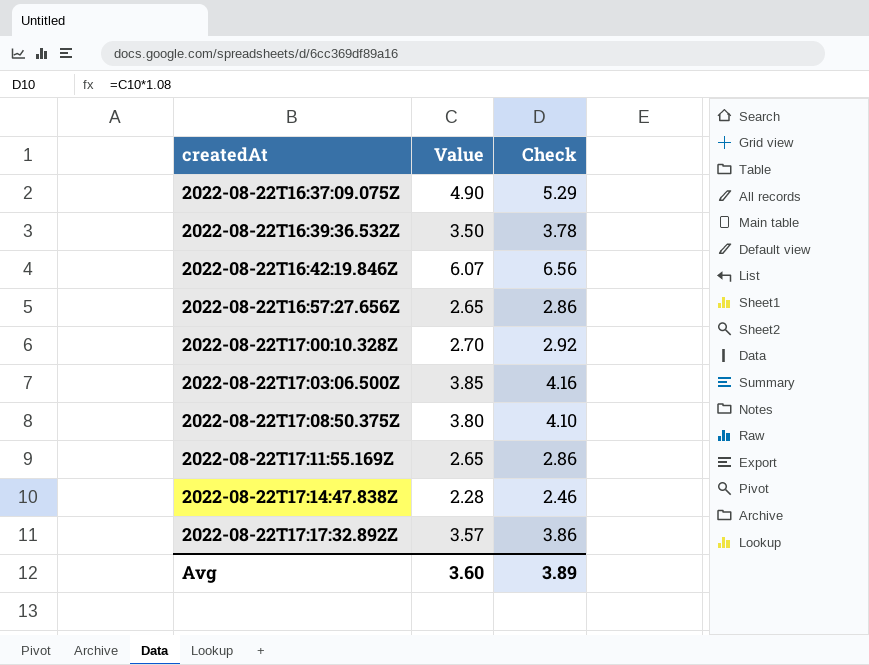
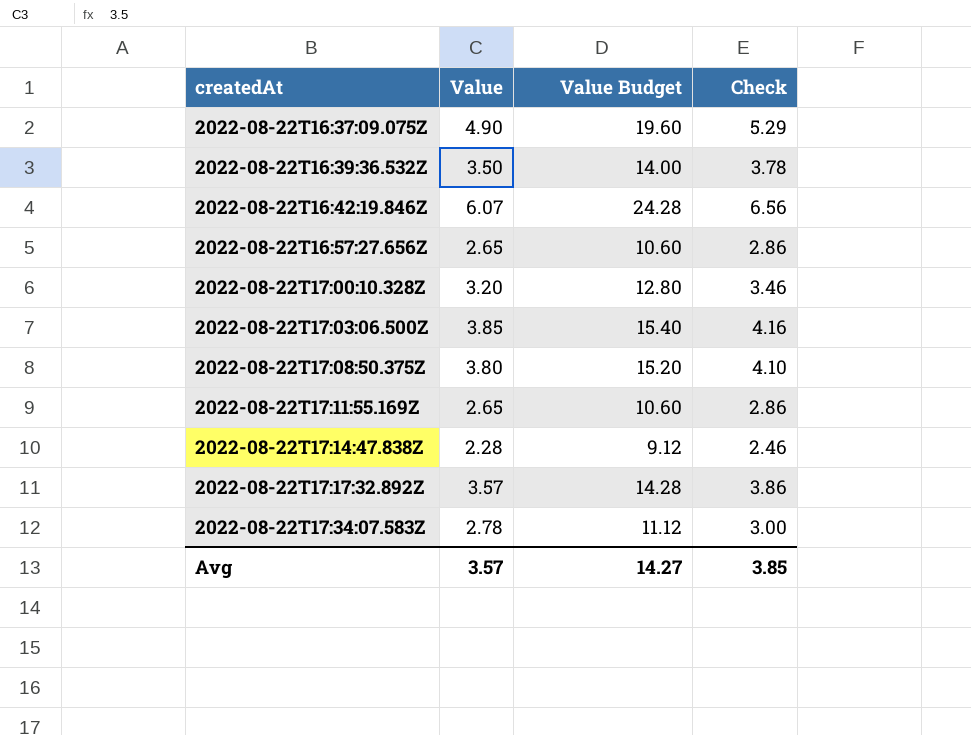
column Value Budget | formula: none -> [Value] * 4
2022-08-22T17:00:10.328Z | Value: 2.70 -> 3.20
2022-08-22T17:00:10.328Z | Check: 2.92 -> 3.46
row 2022-08-22T17:34:07.583Z: none -> 2.78 | 11.12 | 3.00
Avg | Value: 3.60 -> 3.57
Avg | Check: 3.89 -> 3.85

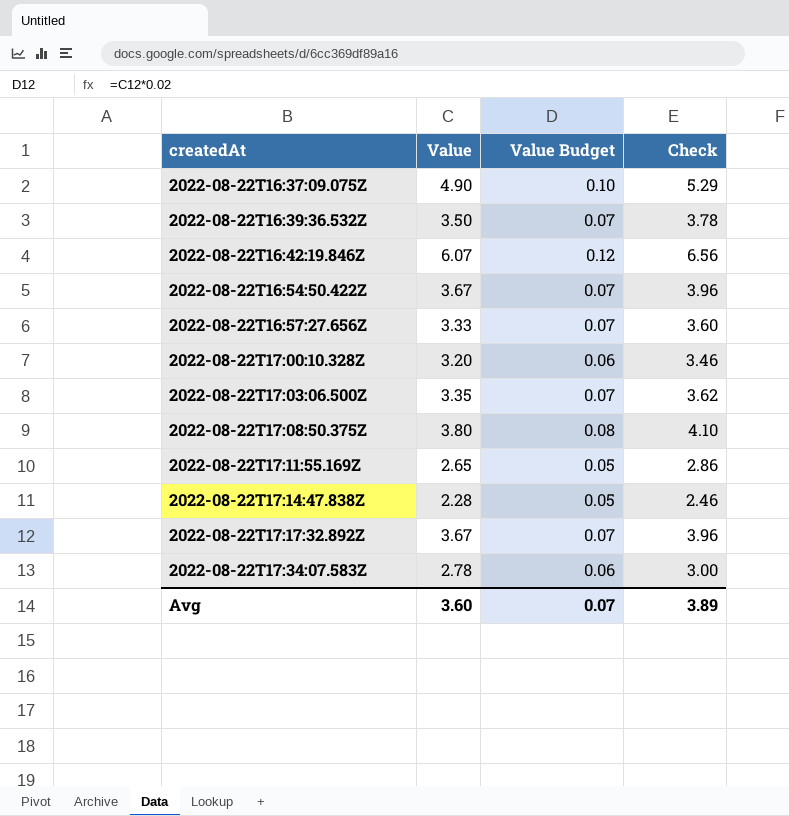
column Value Budget | formula: [Value] * 4 -> [Value] * 0.02
row 2022-08-22T16:54:50.422Z: none -> 3.67 | 0.07 | 3.96
2022-08-22T16:57:27.656Z | Value: 2.65 -> 3.33
2022-08-22T16:57:27.656Z | Check: 2.86 -> 3.60
2022-08-22T17:03:06.500Z | Value: 3.85 -> 3.35
2022-08-22T17:03:06.500Z | Check: 4.16 -> 3.62
2022-08-22T17:17:32.892Z | Value: 3.57 -> 3.67
2022-08-22T17:17:32.892Z | Check: 3.86 -> 3.96
Avg | Value: 3.57 -> 3.60
Avg | Value Budget: 14.27 -> 0.07
Avg | Check: 3.85 -> 3.89

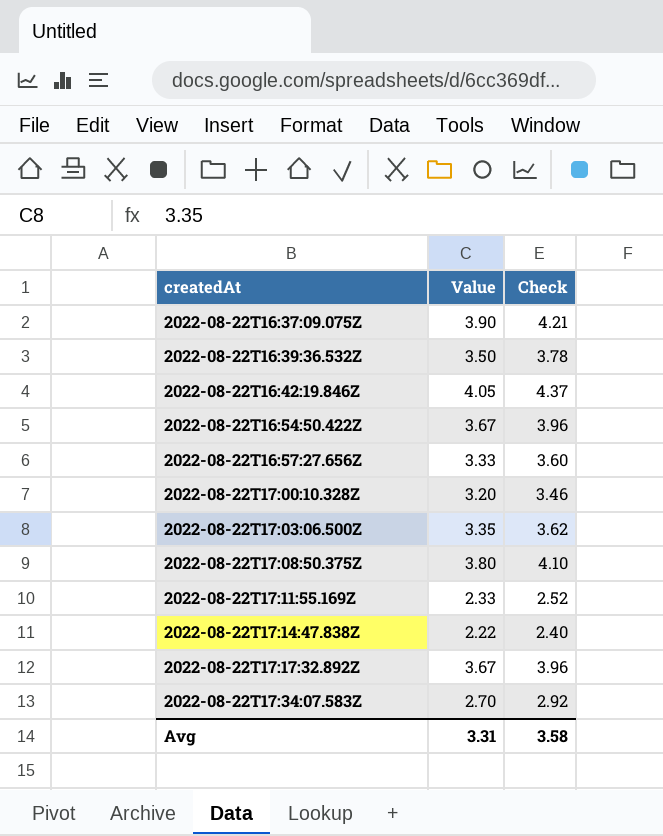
column Value Budget | formula: [Value] * 0.02 -> none
2022-08-22T16:37:09.075Z | Value: 4.90 -> 3.90
2022-08-22T16:37:09.075Z | Check: 5.29 -> 4.21
2022-08-22T16:42:19.846Z | Value: 6.07 -> 4.05
2022-08-22T16:42:19.846Z | Check: 6.56 -> 4.37
2022-08-22T17:11:55.169Z | Value: 2.65 -> 2.33
2022-08-22T17:11:55.169Z | Check: 2.86 -> 2.52
2022-08-22T17:14:47.838Z | Value: 2.28 -> 2.22
2022-08-22T17:14:47.838Z | Check: 2.46 -> 2.40
2022-08-22T17:34:07.583Z | Value: 2.78 -> 2.70
2022-08-22T17:34:07.583Z | Check: 3.00 -> 2.92
Avg | Value: 3.60 -> 3.31
Avg | Check: 3.89 -> 3.58

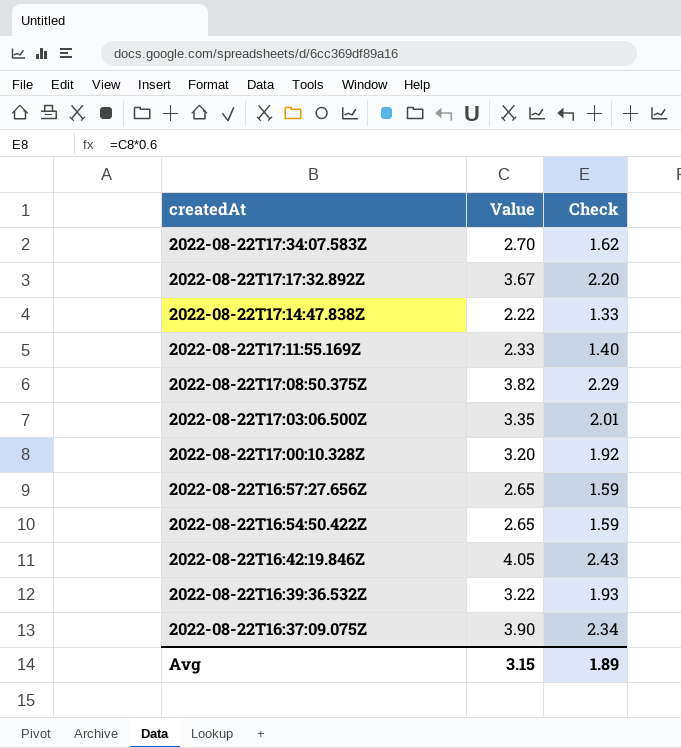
row order: createdAt ascending -> createdAt descending
column Check | formula: [Value] * 1.08 -> [Value] * 0.6
2022-08-22T17:08:50.375Z | Value: 3.80 -> 3.82
2022-08-22T16:57:27.656Z | Value: 3.33 -> 2.65
2022-08-22T16:54:50.422Z | Value: 3.67 -> 2.65
2022-08-22T16:39:36.532Z | Value: 3.50 -> 3.22
Avg | Value: 3.31 -> 3.15
Avg | Check: 3.58 -> 1.89

